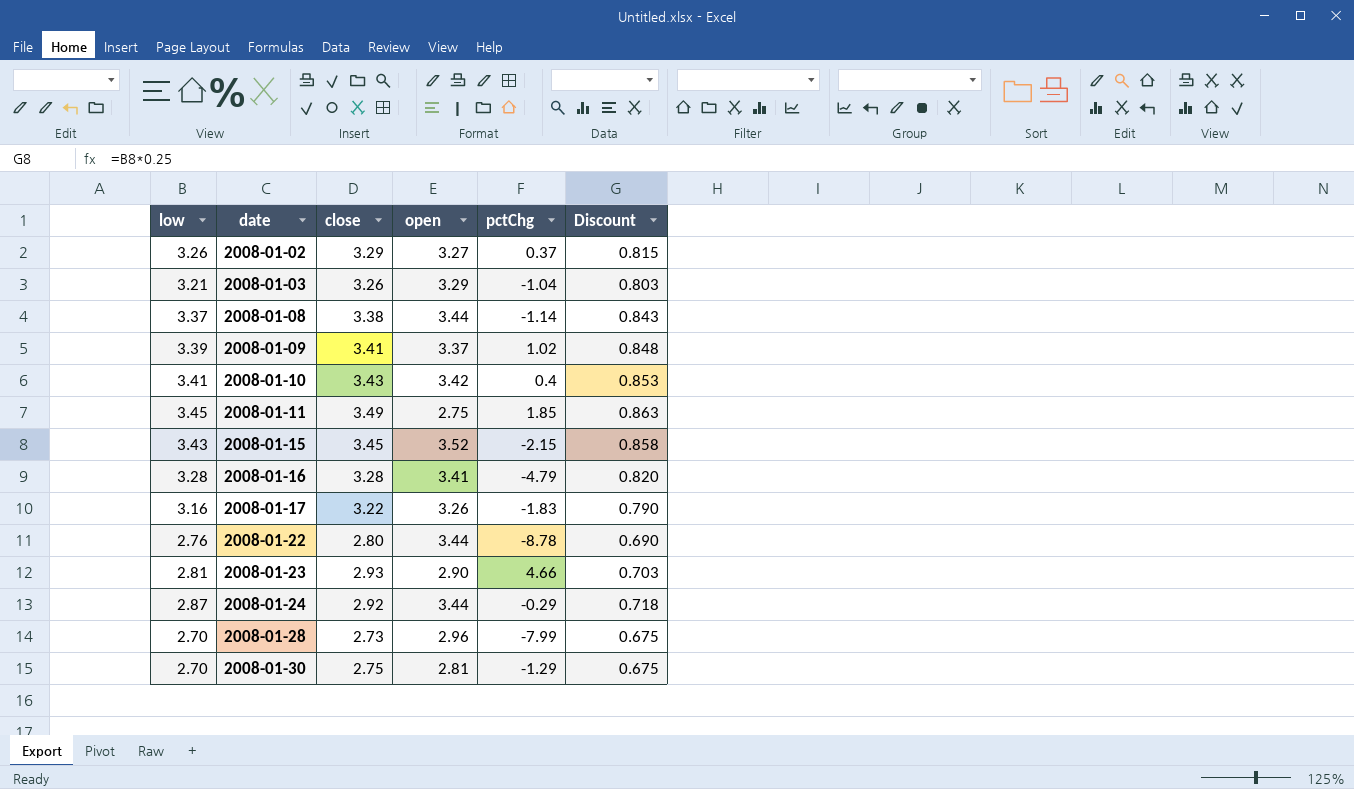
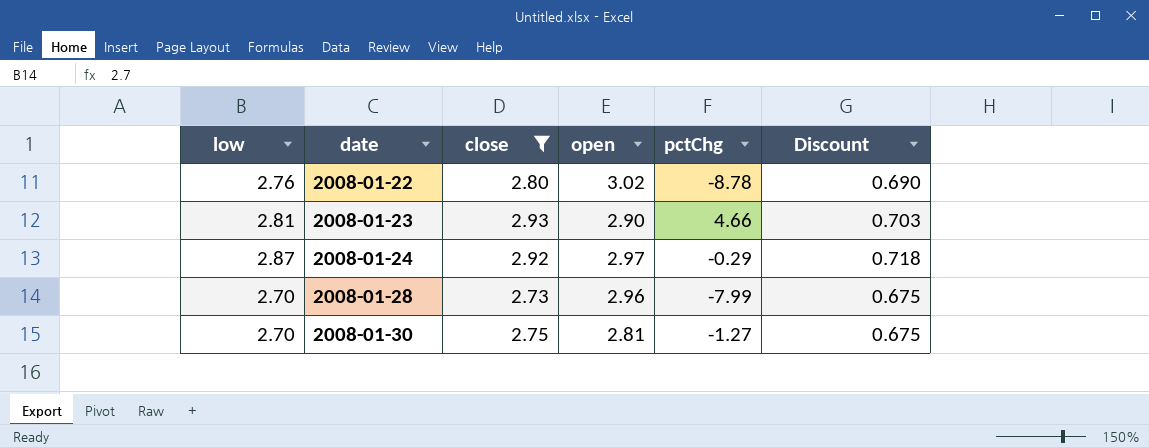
filter: none -> close <= 2.93
2008-01-22 | open: 3.44 -> 3.02
2008-01-24 | open: 3.44 -> 2.97
2008-01-30 | pctChg: -1.29 -> -1.27

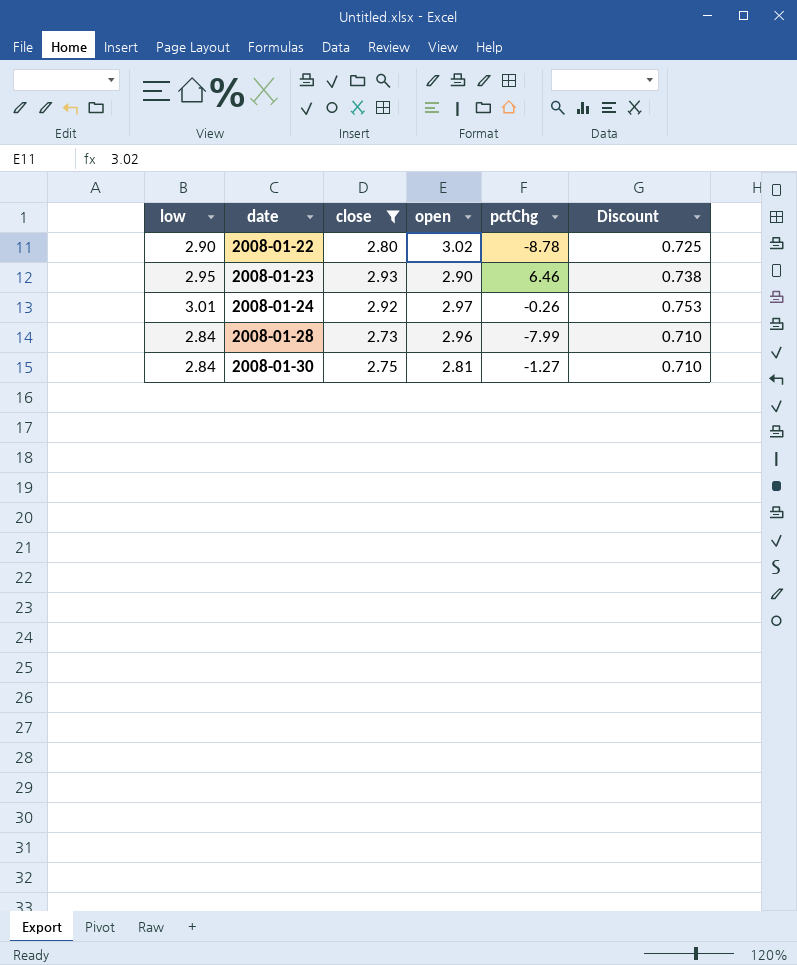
2008-01-22 | low: 2.76 -> 2.90
2008-01-22 | Discount: 0.690 -> 0.725
2008-01-23 | low: 2.81 -> 2.95
2008-01-23 | pctChg: 4.66 -> 6.46
2008-01-23 | Discount: 0.703 -> 0.738
2008-01-24 | low: 2.87 -> 3.01
2008-01-24 | pctChg: -0.29 -> -0.26
2008-01-24 | Discount: 0.718 -> 0.753
2008-01-28 | low: 2.70 -> 2.84
2008-01-28 | Discount: 0.675 -> 0.710
2008-01-30 | low: 2.70 -> 2.84
2008-01-30 | Discount: 0.675 -> 0.710

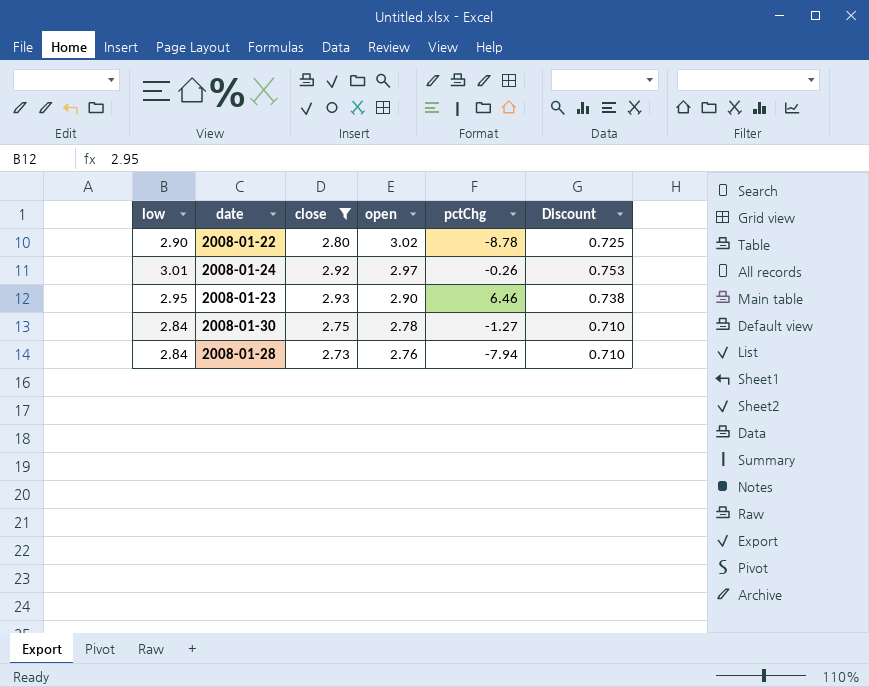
row order: date ascending -> open descending
2008-01-30 | open: 2.81 -> 2.78
2008-01-28 | open: 2.96 -> 2.76
2008-01-28 | pctChg: -7.99 -> -7.94

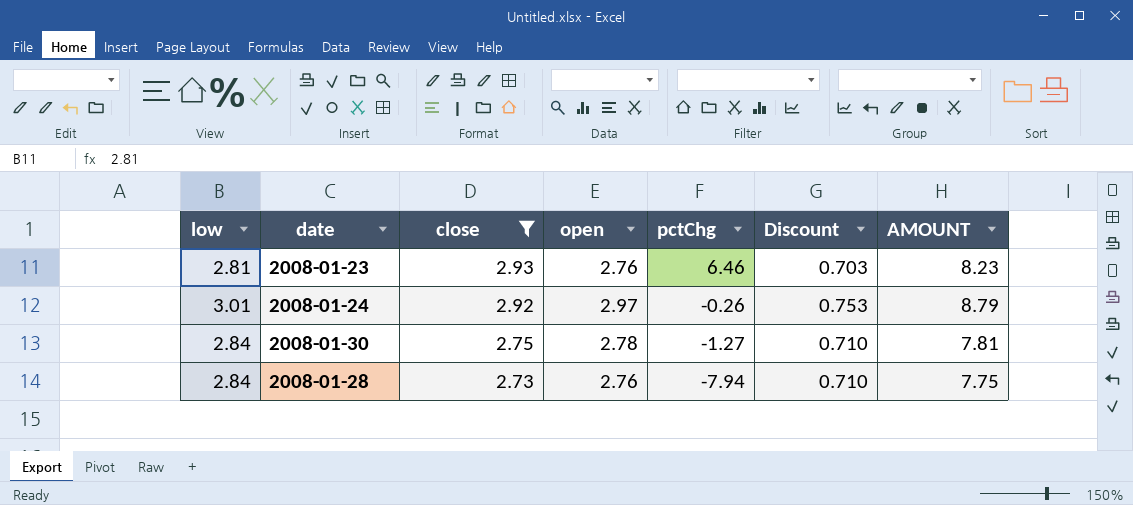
row order: open descending -> close descending
column AMOUNT | formula: none -> [low] * [close]
row 2008-01-22: 2.90 | 2.80 | 3.02 | -8.78 | 0.725 -> none
2008-01-23 | low: 2.95 -> 2.81
2008-01-23 | open: 2.90 -> 2.76
2008-01-23 | Discount: 0.738 -> 0.703

